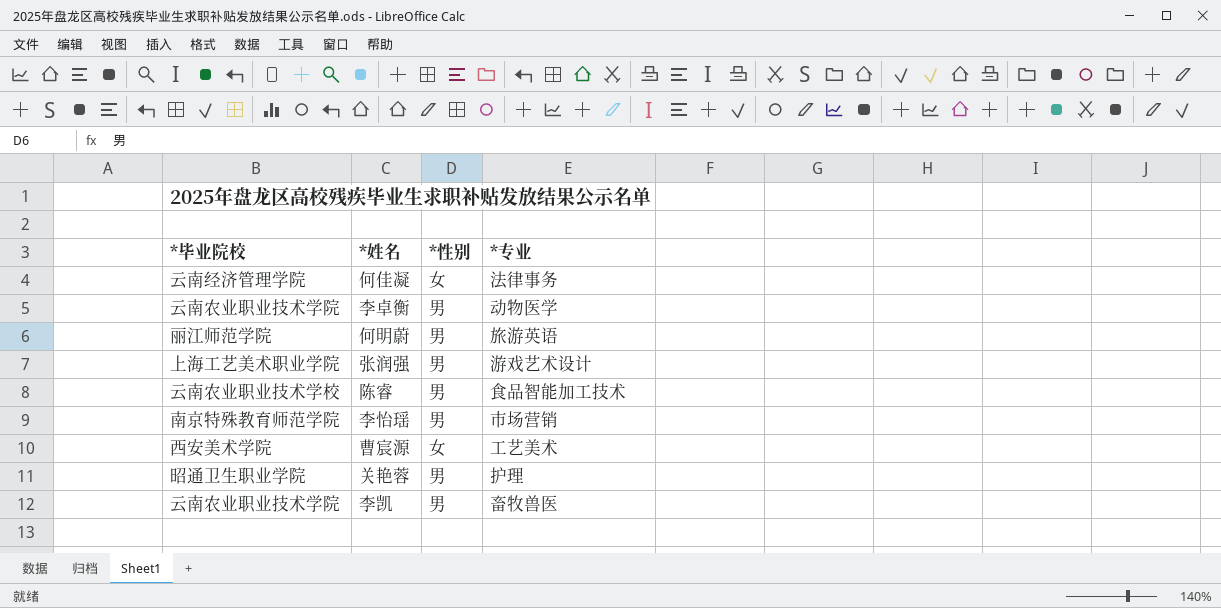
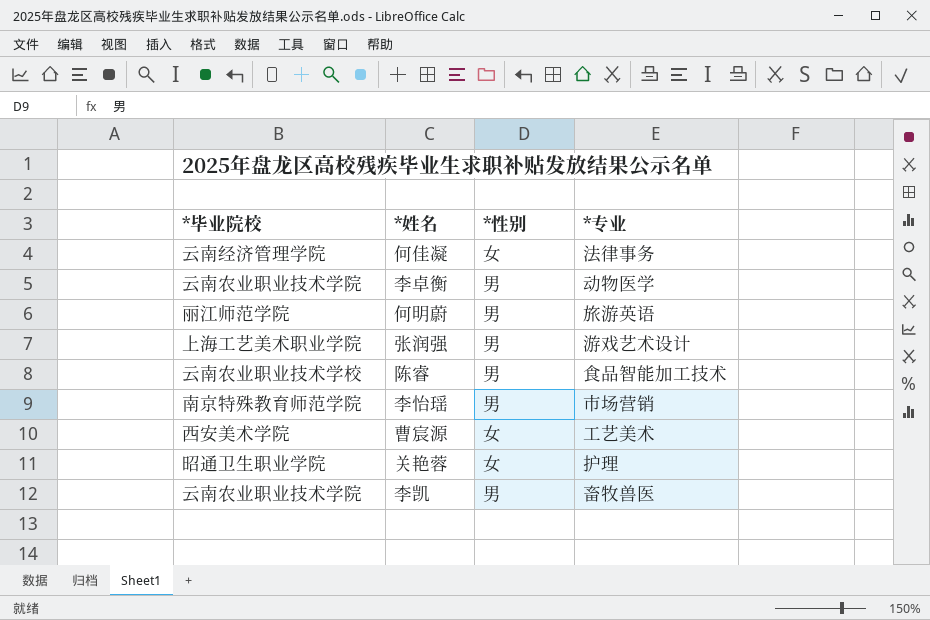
关艳蓉 | *性别: 男 -> 女

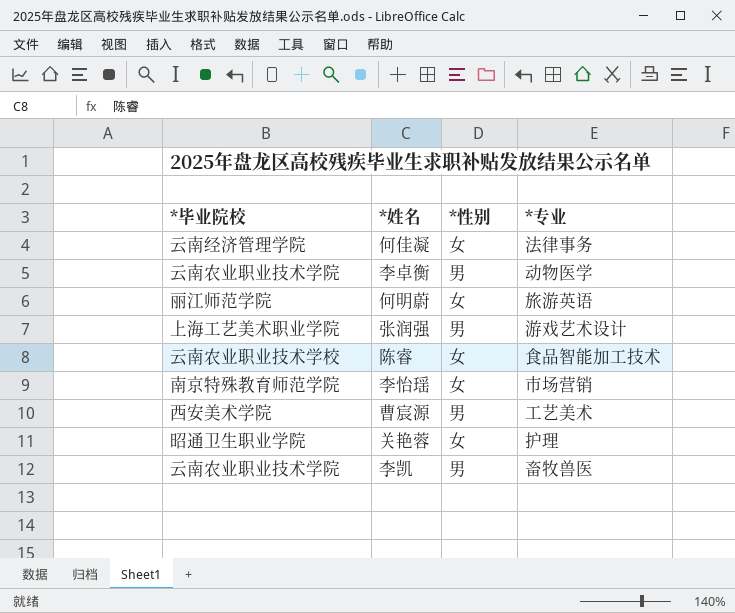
何明蔚 | *性别: 男 -> 女
陈睿 | *性别: 男 -> 女
李怡瑶 | *性别: 男 -> 女
曹宸源 | *性别: 女 -> 男

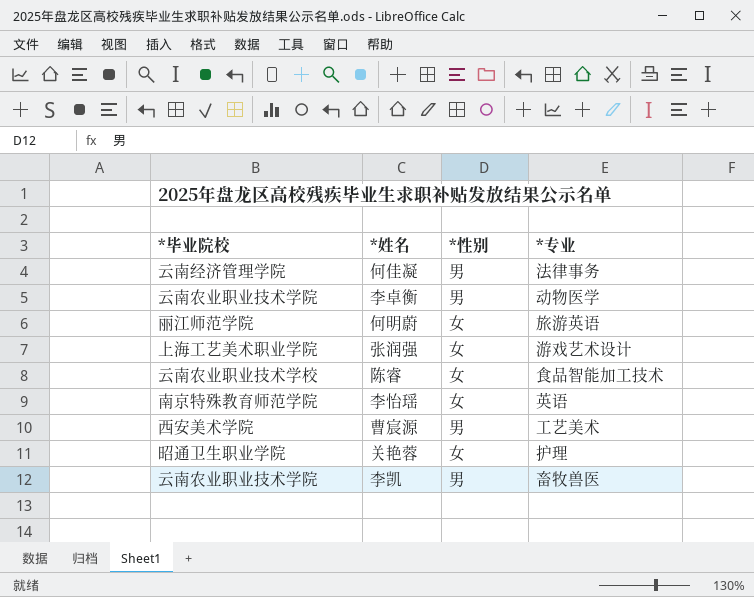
何佳凝 | *性别: 女 -> 男
张润强 | *性别: 男 -> 女
李怡瑶 | *专业: 市场营销 -> 英语

